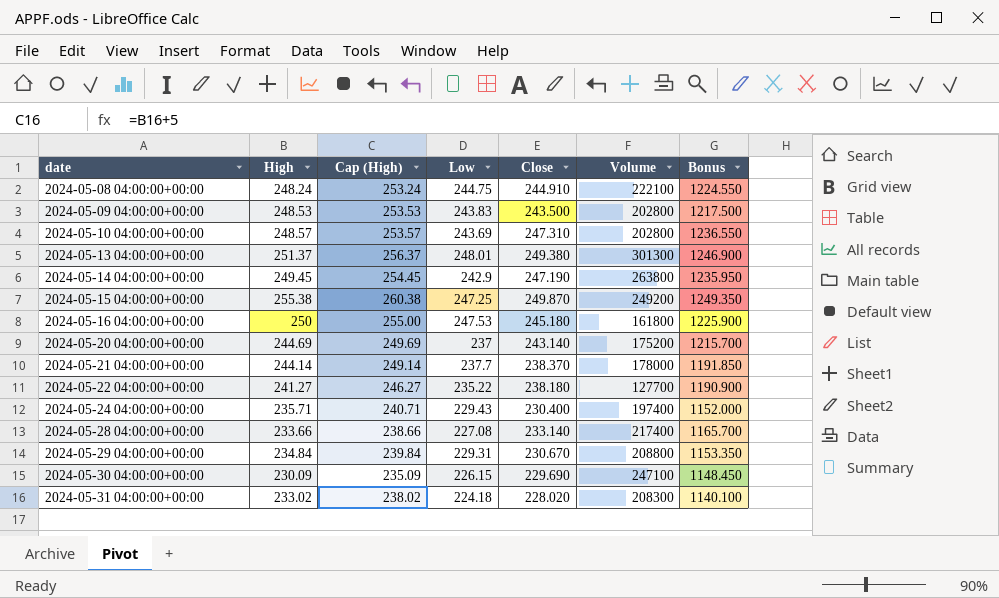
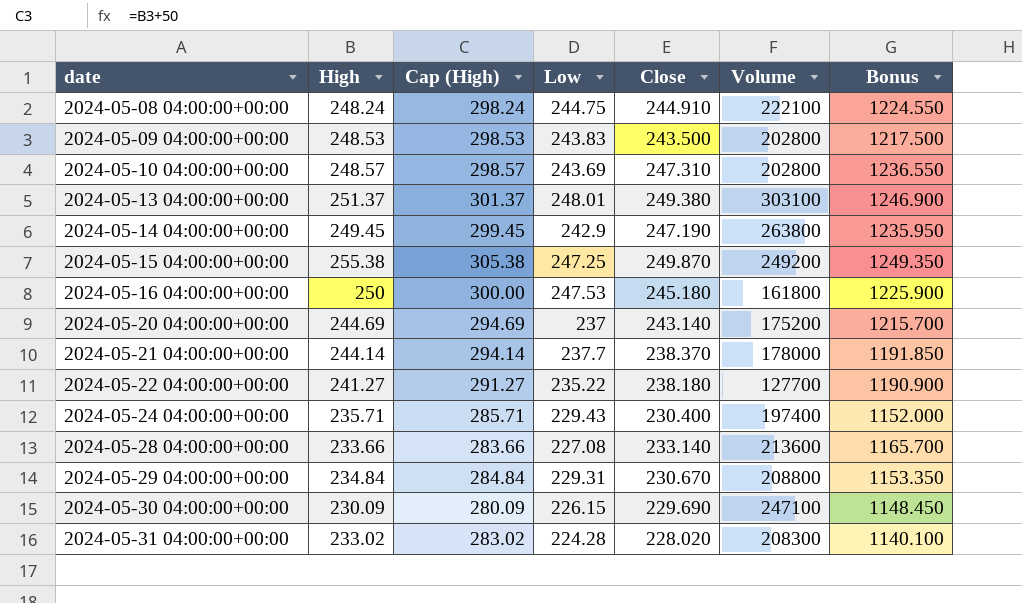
column Cap (High) | formula: [High] + 5 -> [High] + 50
2024-05-13 04:00:00+00:00 | Volume: 301300 -> 303100
2024-05-28 04:00:00+00:00 | Volume: 217400 -> 213600
2024-05-31 04:00:00+00:00 | Low: 224.18 -> 224.28

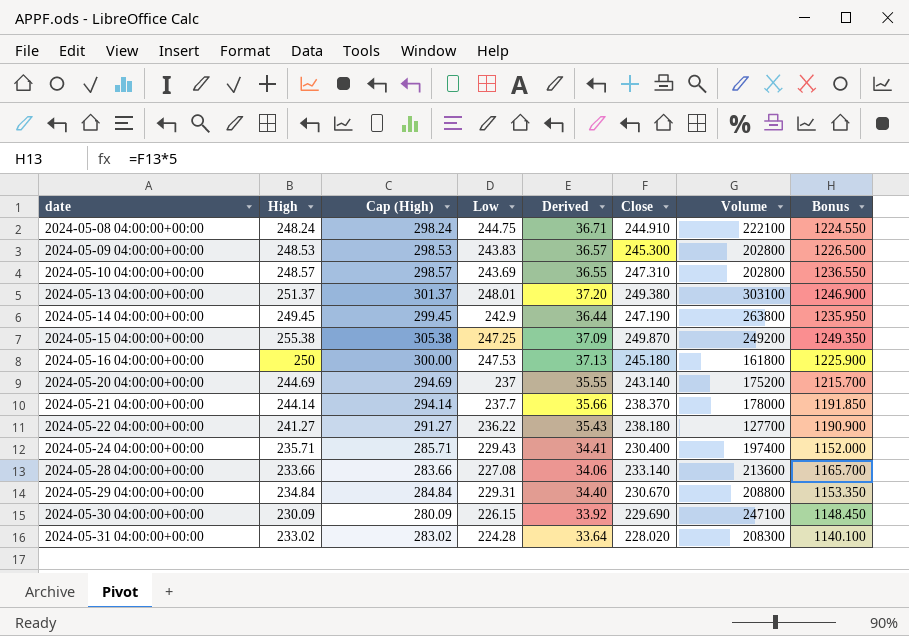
column Derived | formula: none -> [Low] * 0.15
2024-05-09 04:00:00+00:00 | Close: 243.500 -> 245.300
2024-05-09 04:00:00+00:00 | Bonus: 1217.500 -> 1226.500
2024-05-22 04:00:00+00:00 | Low: 235.22 -> 236.22

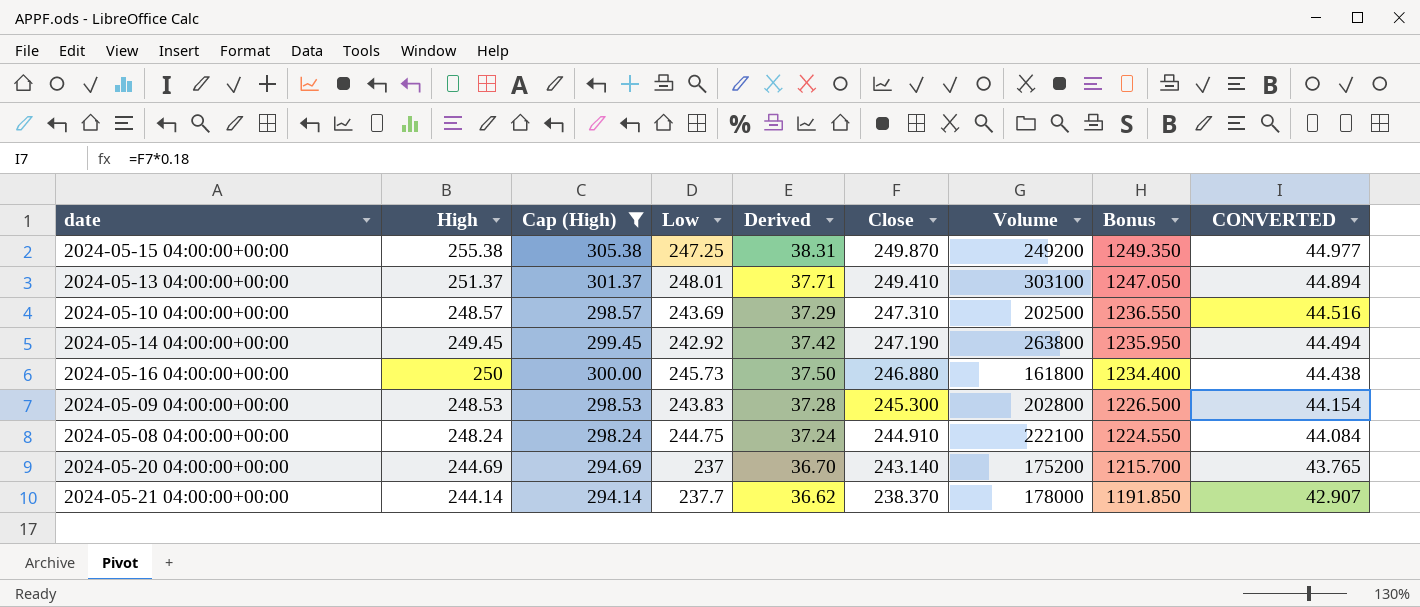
filter: none -> Cap (High) >= 294.14
row order: date ascending -> Close descending
column Derived | formula: [Low] * 0.15 -> [High] * 0.15
column CONVERTED | formula: none -> [Close] * 0.18
2024-05-13 04:00:00+00:00 | Close: 249.380 -> 249.410
2024-05-13 04:00:00+00:00 | Bonus: 1246.900 -> 1247.050
2024-05-10 04:00:00+00:00 | Volume: 202800 -> 202500
2024-05-14 04:00:00+00:00 | Low: 242.9 -> 242.92
2024-05-16 04:00:00+00:00 | Low: 247.53 -> 245.73
2024-05-16 04:00:00+00:00 | Close: 245.180 -> 246.880
2024-05-16 04:00:00+00:00 | Bonus: 1225.900 -> 1234.400

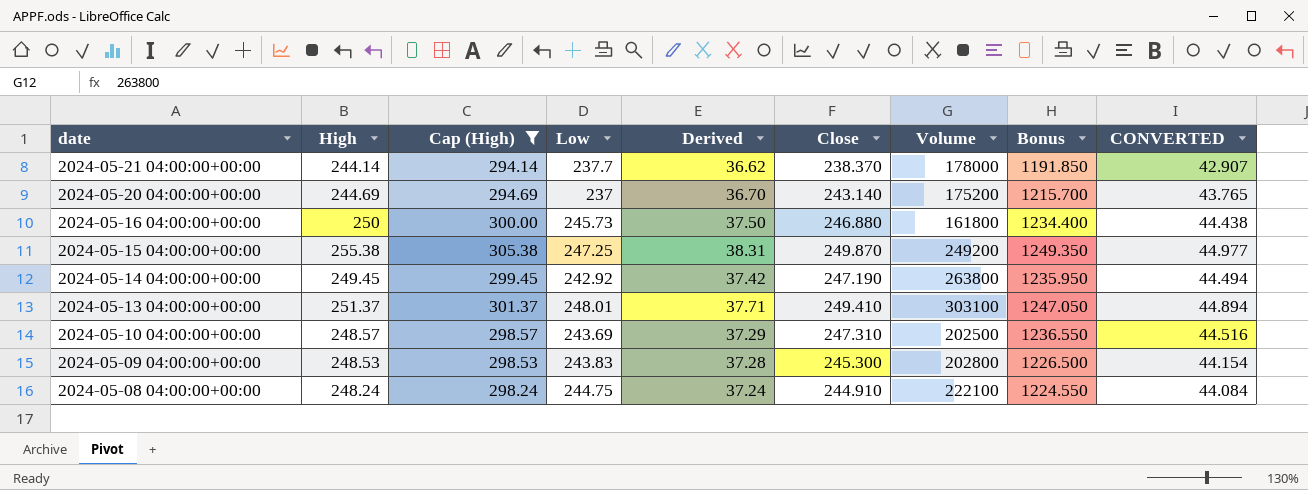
row order: Close descending -> date descending

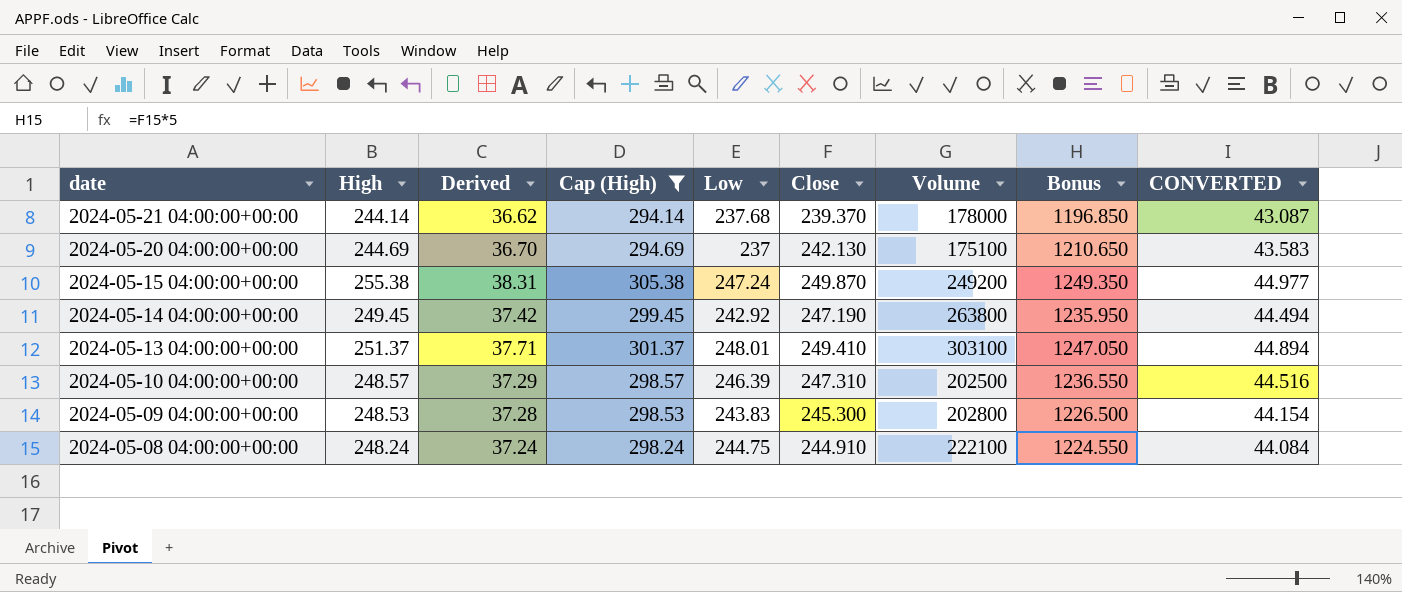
column Derived | position: 5 -> 3
row 2024-05-16 04:00:00+00:00: 250 | 300.00 | 245.73 | 37.50 | 246.880 | 161800 | 1234.400 | 44.438 -> none
2024-05-21 04:00:00+00:00 | Low: 237.7 -> 237.68
2024-05-21 04:00:00+00:00 | Close: 238.370 -> 239.370
2024-05-21 04:00:00+00:00 | Bonus: 1191.850 -> 1196.850
2024-05-21 04:00:00+00:00 | CONVERTED: 42.907 -> 43.087
2024-05-20 04:00:00+00:00 | Close: 243.140 -> 242.130
2024-05-20 04:00:00+00:00 | Volume: 175200 -> 175100
2024-05-20 04:00:00+00:00 | Bonus: 1215.700 -> 1210.650
2024-05-20 04:00:00+00:00 | CONVERTED: 43.765 -> 43.583
2024-05-15 04:00:00+00:00 | Low: 247.25 -> 247.24
2024-05-10 04:00:00+00:00 | Low: 243.69 -> 246.39

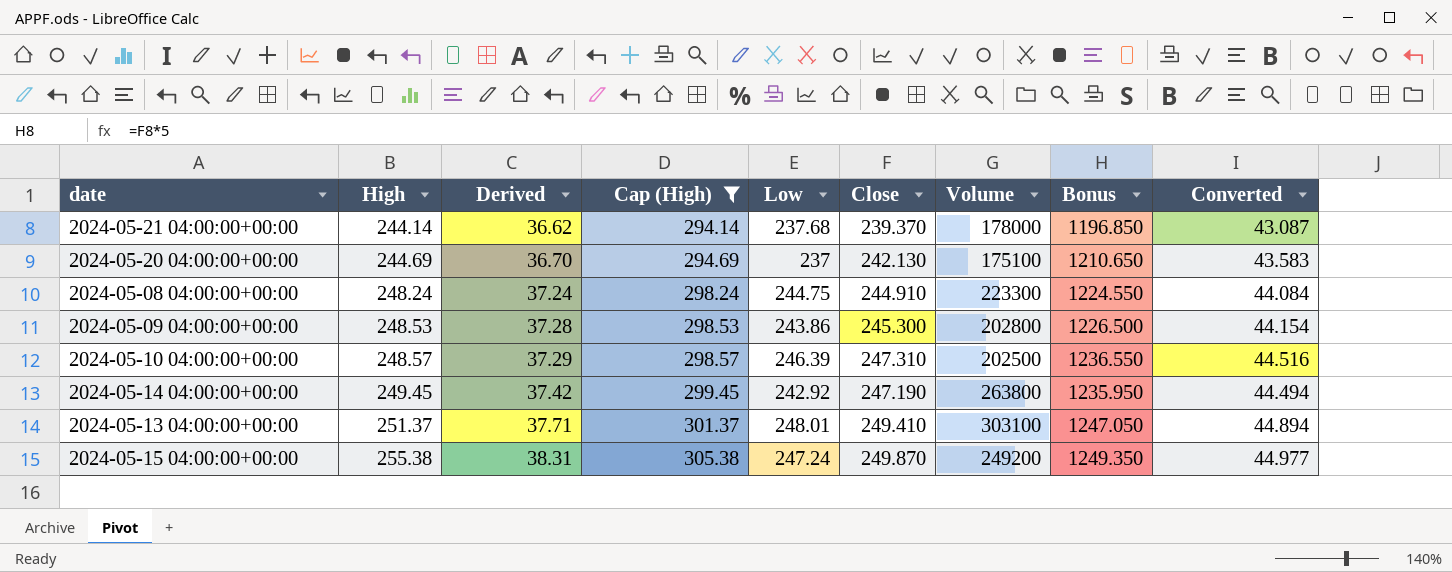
row order: date descending -> High ascending
column name: CONVERTED -> Converted
2024-05-08 04:00:00+00:00 | Volume: 222100 -> 223300
2024-05-09 04:00:00+00:00 | Low: 243.83 -> 243.86

